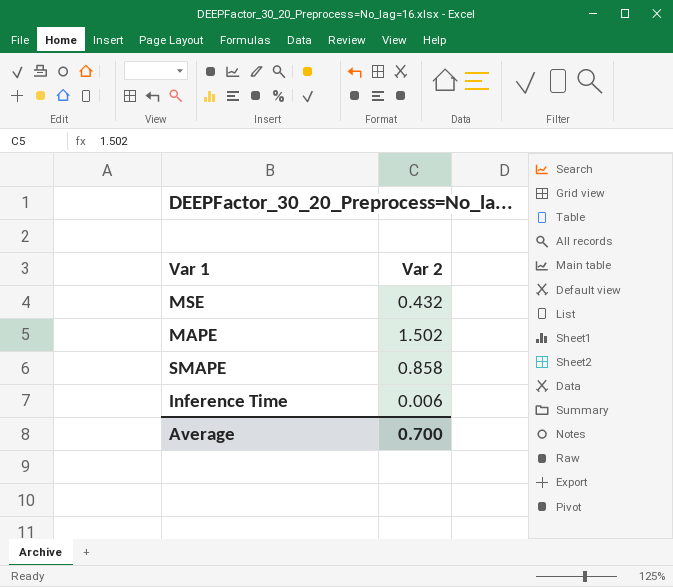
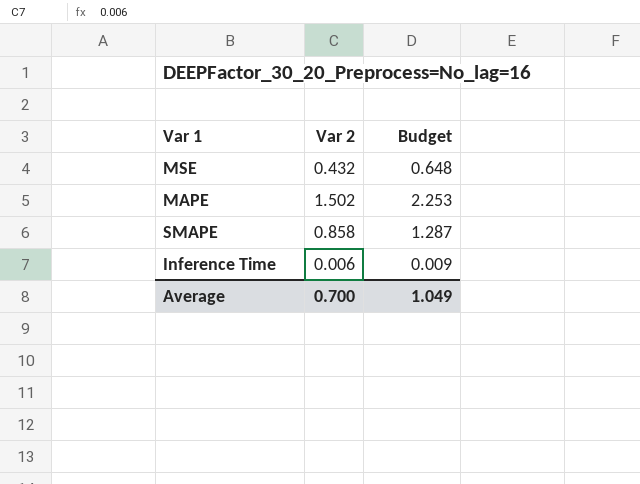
column Budget | formula: none -> [Var 2] * 1.5

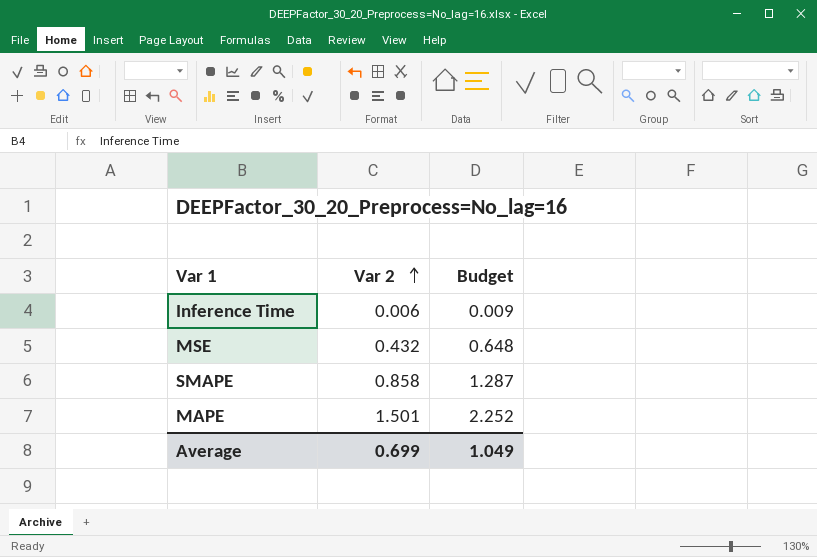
row order: none -> Var 2 ascending
MAPE | Var 2: 1.502 -> 1.501
MAPE | Budget: 2.253 -> 2.252
Average | Var 2: 0.700 -> 0.699

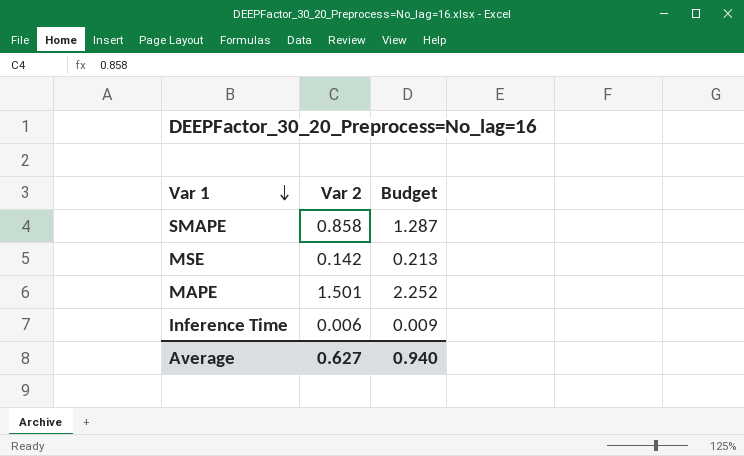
row order: Var 2 ascending -> Var 1 descending
MSE | Var 2: 0.432 -> 0.142
MSE | Budget: 0.648 -> 0.213
Average | Var 2: 0.699 -> 0.627
Average | Budget: 1.049 -> 0.940

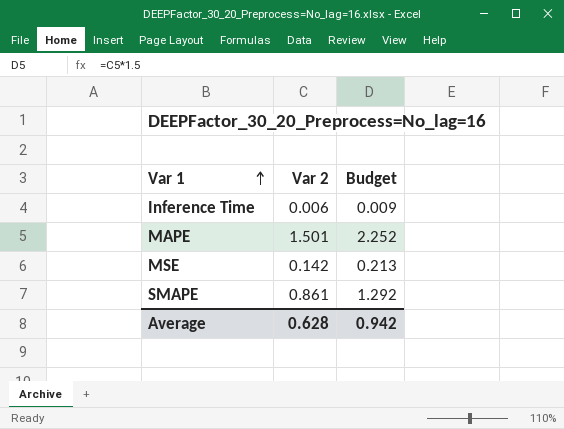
row order: Var 1 descending -> Var 1 ascending
SMAPE | Var 2: 0.858 -> 0.861
SMAPE | Budget: 1.287 -> 1.292
Average | Var 2: 0.627 -> 0.628
Average | Budget: 0.940 -> 0.942

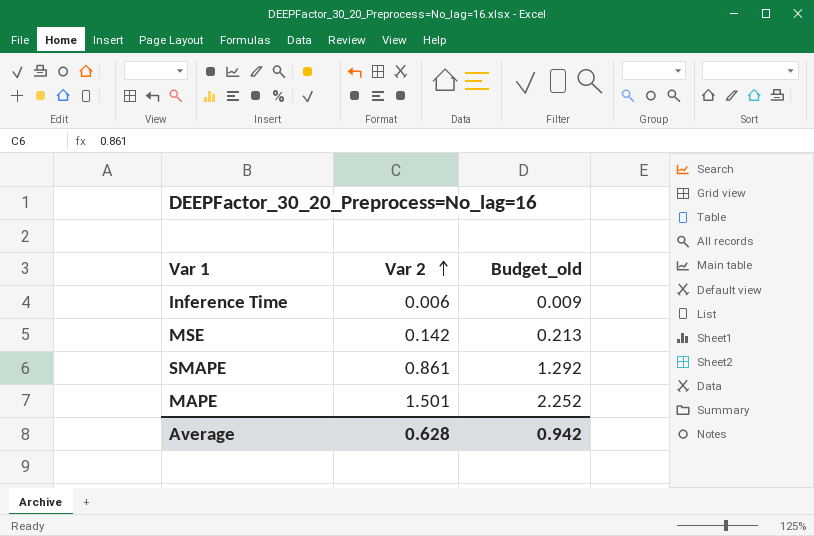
row order: Var 1 ascending -> Var 2 ascending
column name: Budget -> Budget_old

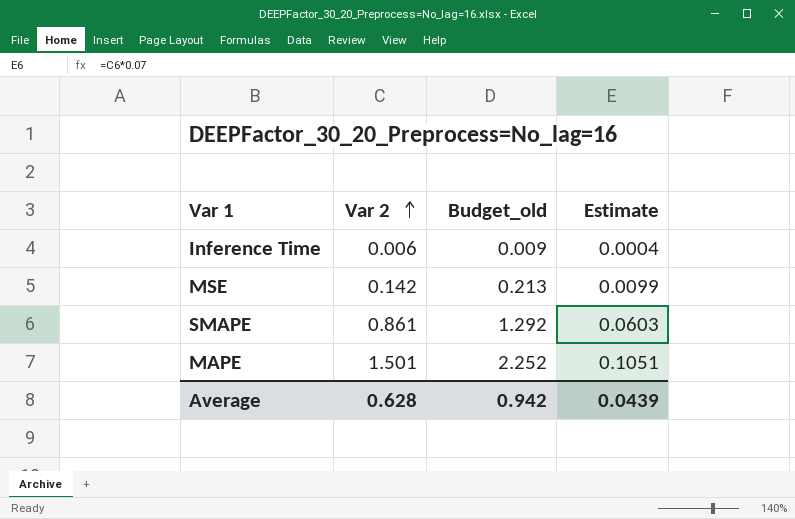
column Estimate | formula: none -> [Var 2] * 0.07

